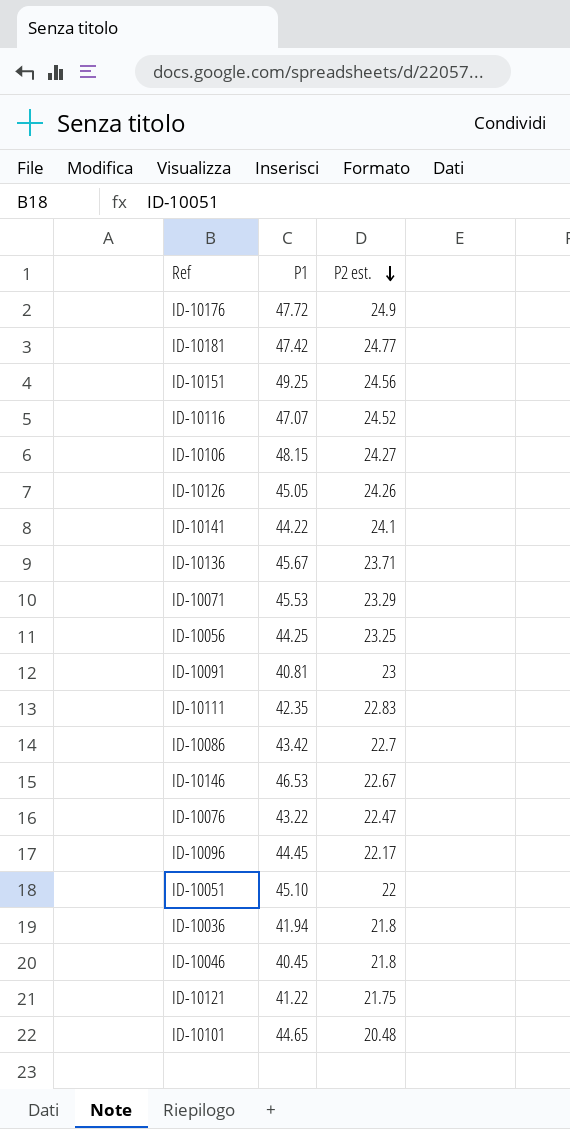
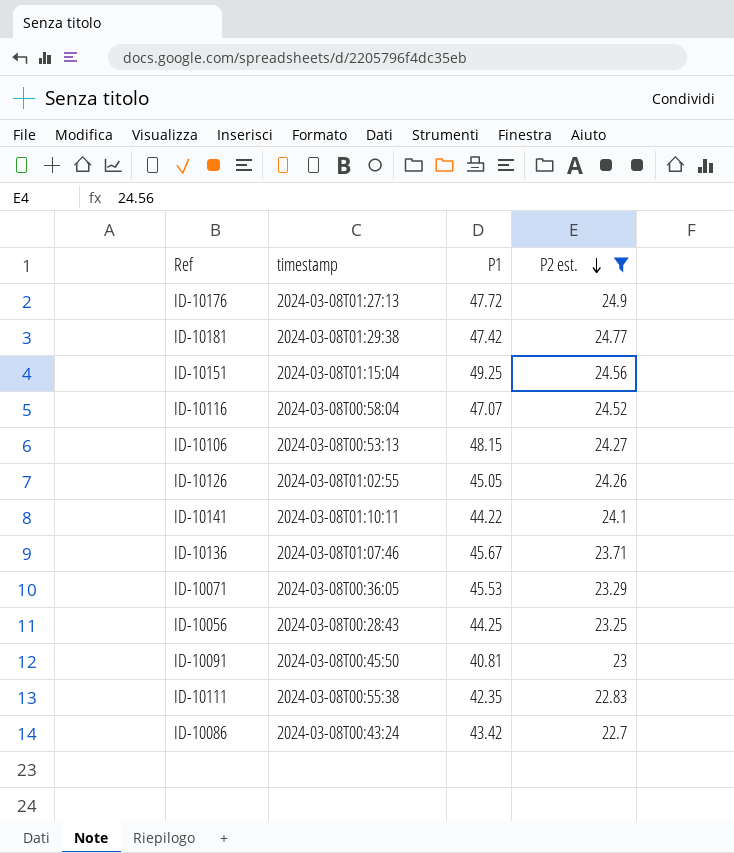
filter: none -> P2 est. >= 22.7
column timestamp | position: none -> 2

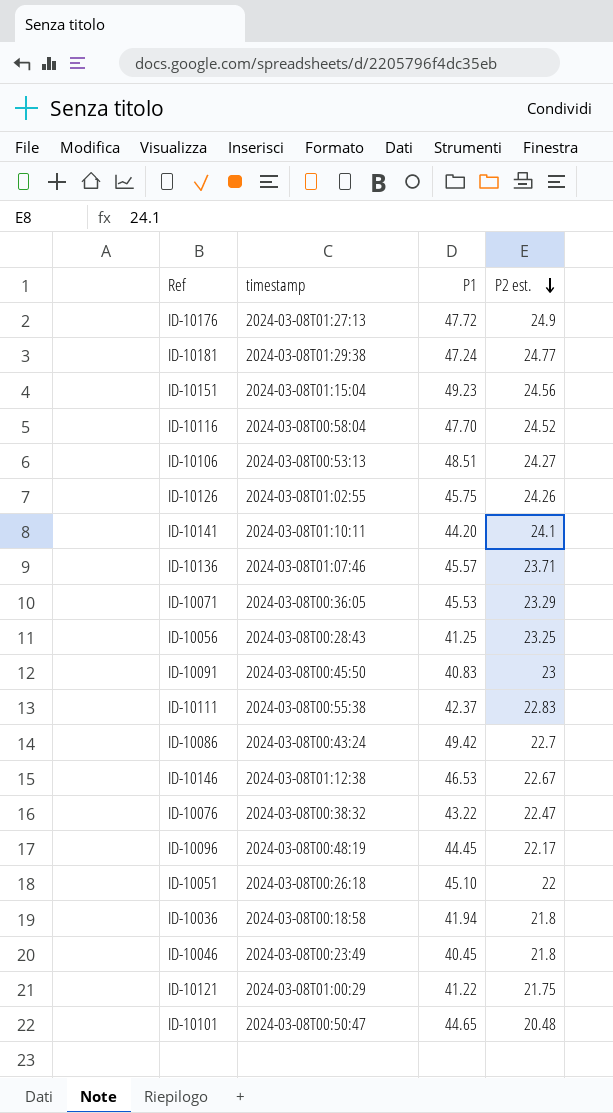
filter: P2 est. >= 22.7 -> none
ID-10181 | P1: 47.42 -> 47.24
ID-10151 | P1: 49.25 -> 49.23
ID-10116 | P1: 47.07 -> 47.70
ID-10106 | P1: 48.15 -> 48.51
ID-10126 | P1: 45.05 -> 45.75
ID-10141 | P1: 44.22 -> 44.20
ID-10136 | P1: 45.67 -> 45.57
ID-10056 | P1: 44.25 -> 41.25
ID-10091 | P1: 40.81 -> 40.83
ID-10111 | P1: 42.35 -> 42.37
ID-10086 | P1: 43.42 -> 49.42

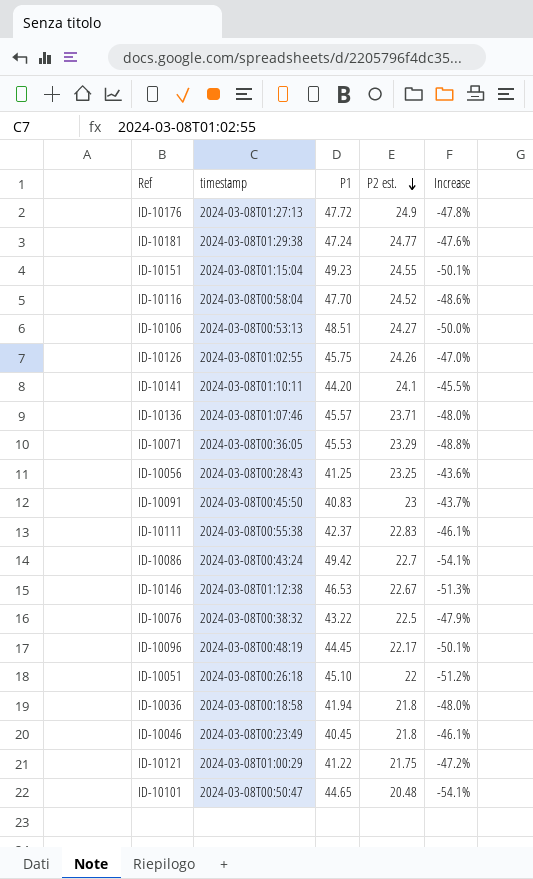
column Increase | formula: none -> ([P2 est.] - [P1]) / [P1]
ID-10151 | P2 est.: 24.56 -> 24.55
ID-10076 | P2 est.: 22.47 -> 22.5

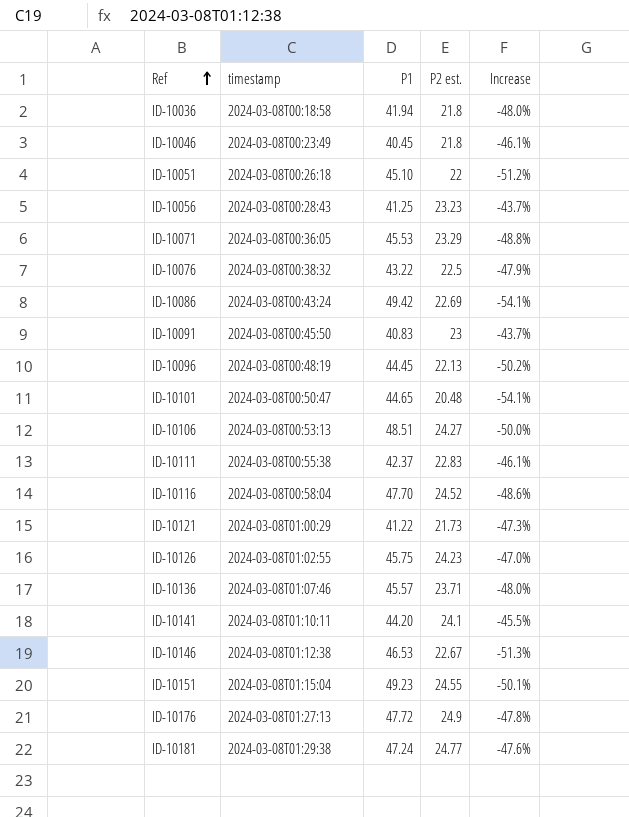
row order: P2 est. descending -> Ref ascending
ID-10056 | P2 est.: 23.25 -> 23.23
ID-10056 | Increase: -43.6% -> -43.7%
ID-10086 | P2 est.: 22.7 -> 22.69
ID-10096 | P2 est.: 22.17 -> 22.13
ID-10096 | Increase: -50.1% -> -50.2%
ID-10121 | P2 est.: 21.75 -> 21.73
ID-10121 | Increase: -47.2% -> -47.3%
ID-10126 | P2 est.: 24.26 -> 24.23

